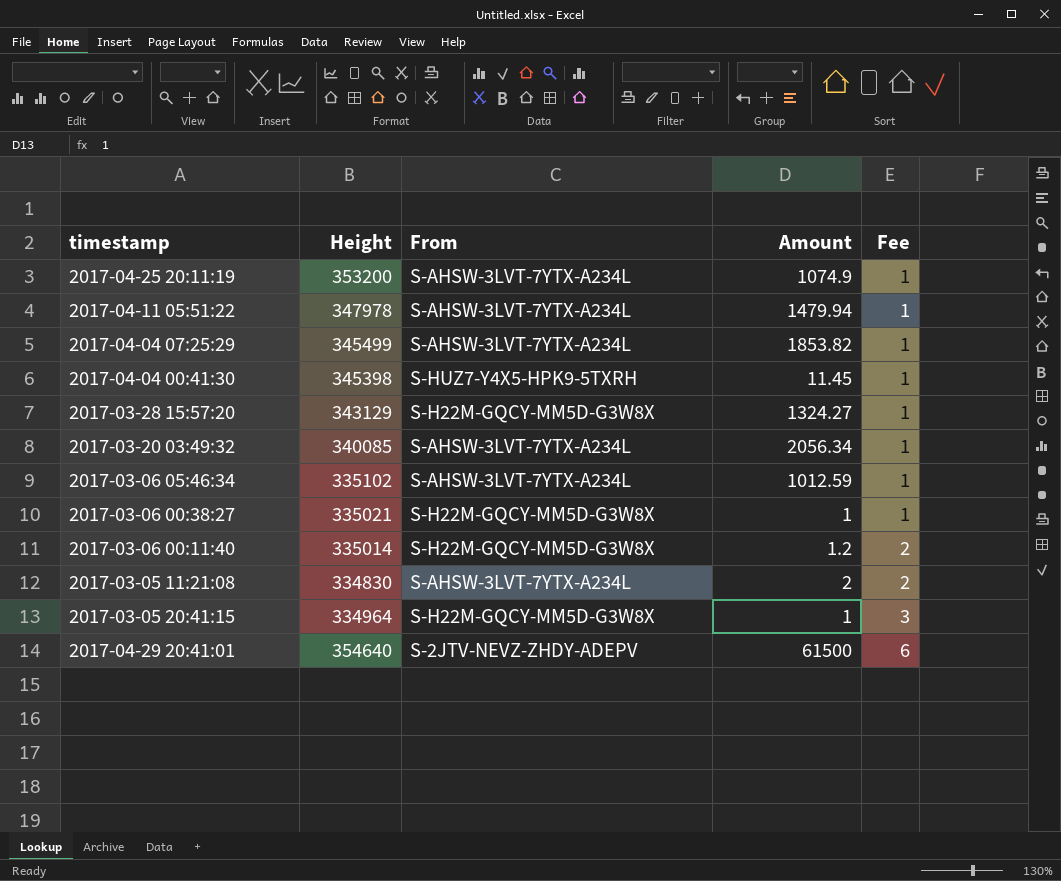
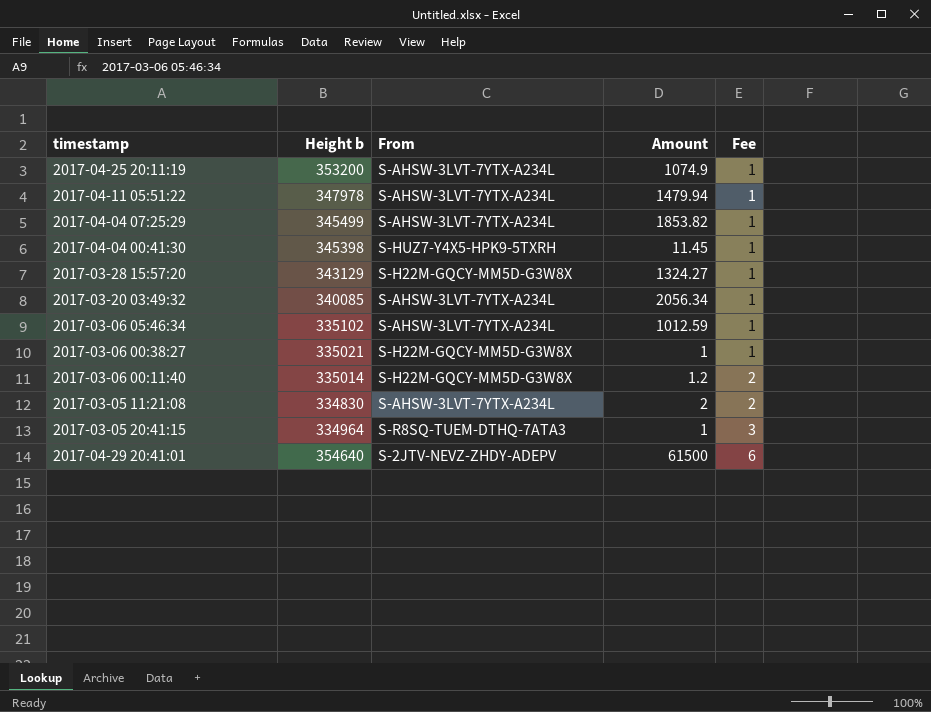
column name: Height -> Height b
2017-03-05 20:41:15 | From: S-H22M-GQCY-MM5D-G3W8X -> S-R8SQ-TUEM-DTHQ-7ATA3

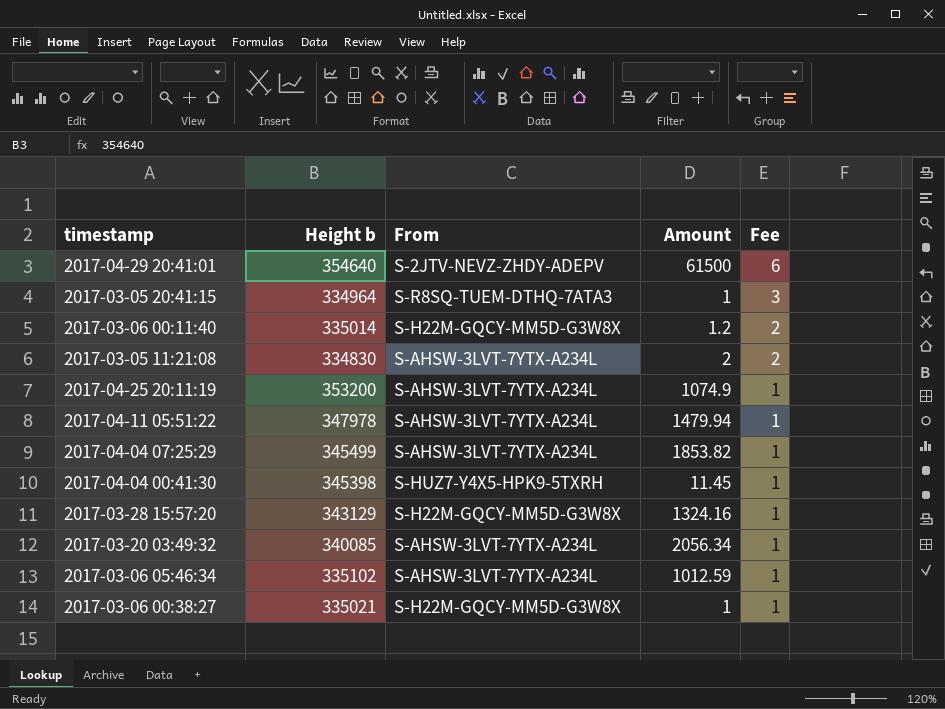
row order: Fee ascending -> Fee descending
2017-03-28 15:57:20 | Amount: 1324.27 -> 1324.16

